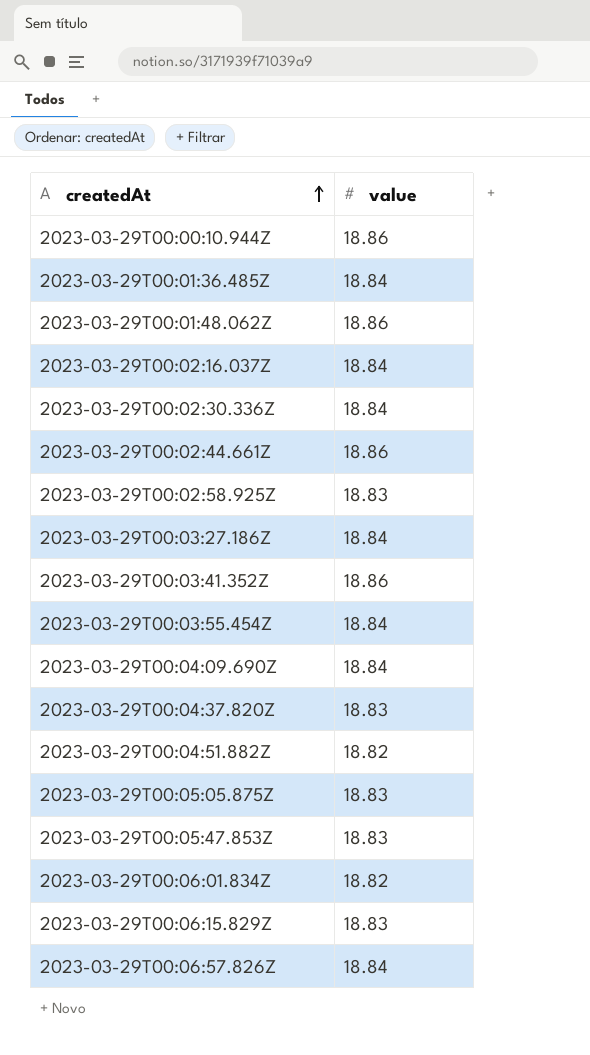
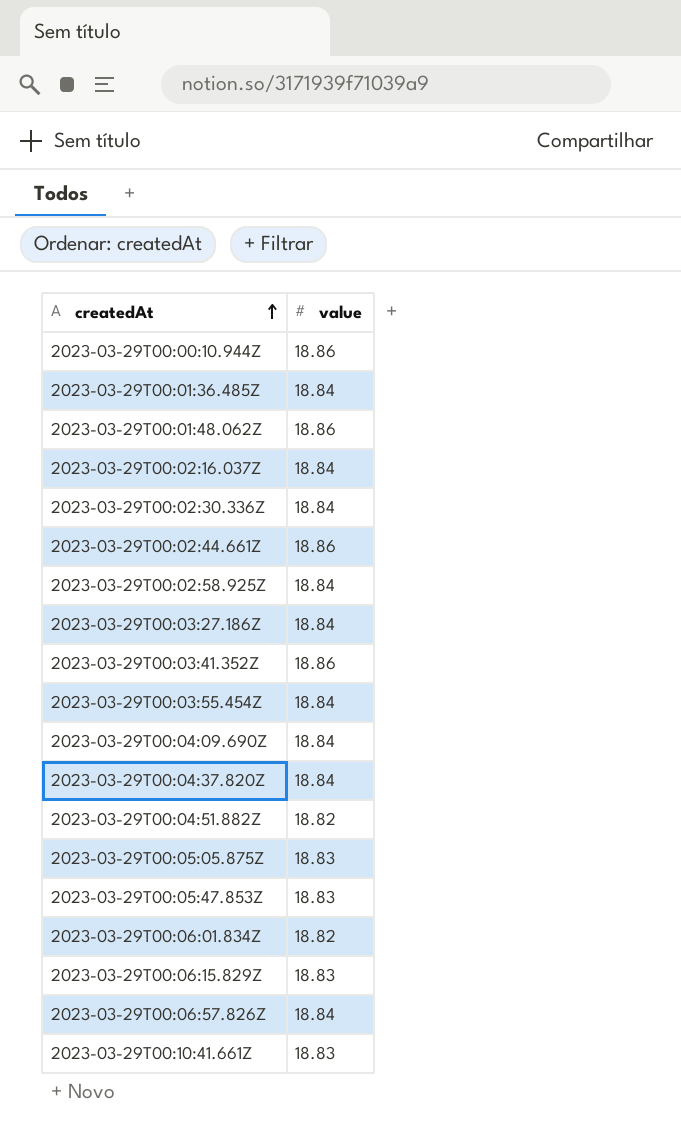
2023-03-29T00:02:58.925Z | value: 18.83 -> 18.84
2023-03-29T00:04:37.820Z | value: 18.83 -> 18.84
row 2023-03-29T00:10:41.661Z: none -> 18.83

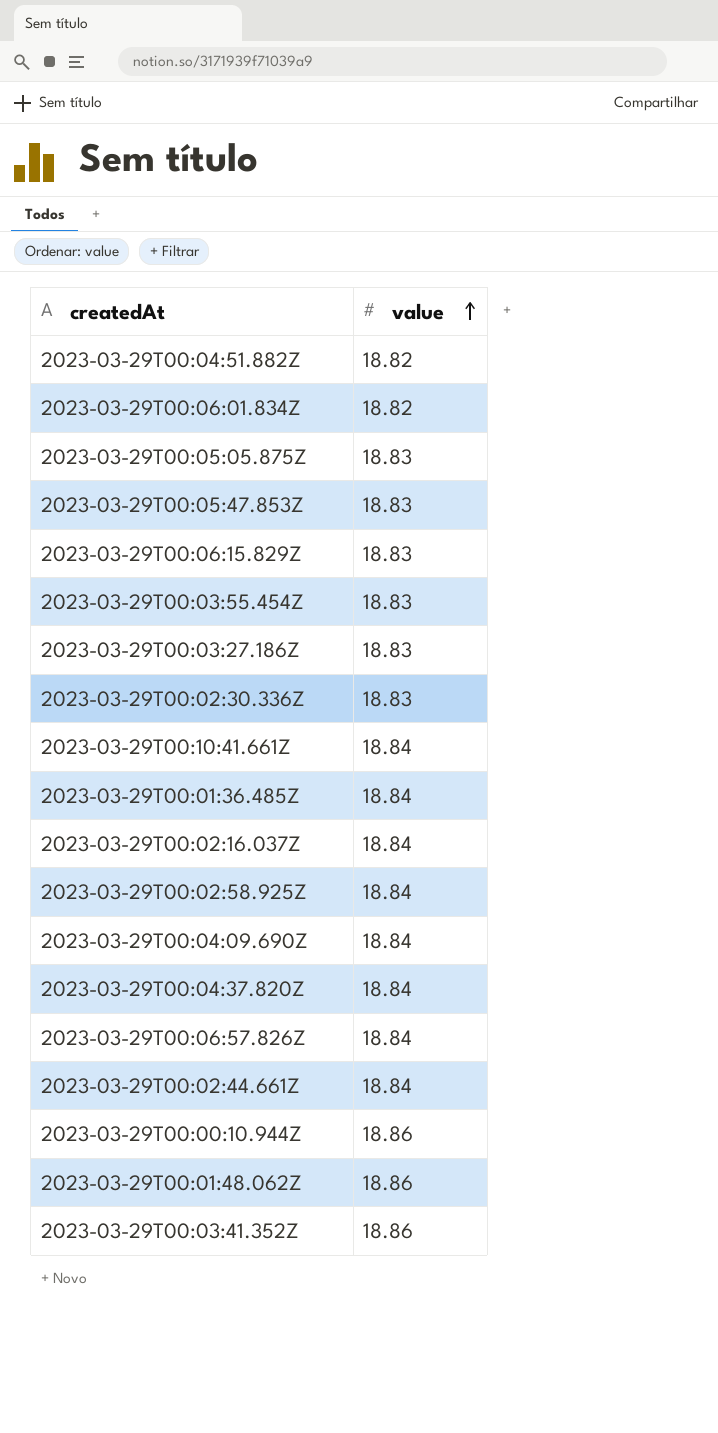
row order: createdAt ascending -> value ascending
2023-03-29T00:03:55.454Z | value: 18.84 -> 18.83
2023-03-29T00:03:27.186Z | value: 18.84 -> 18.83
2023-03-29T00:02:30.336Z | value: 18.84 -> 18.83
2023-03-29T00:10:41.661Z | value: 18.83 -> 18.84
2023-03-29T00:02:44.661Z | value: 18.86 -> 18.84

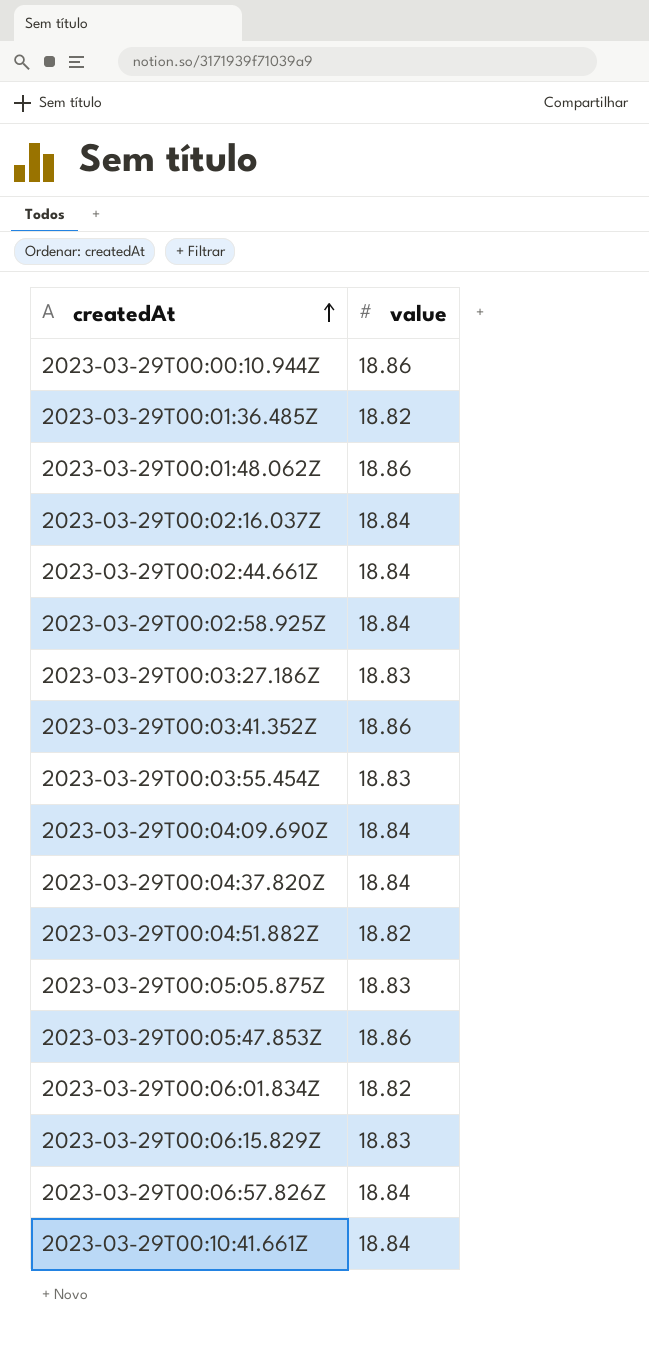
row order: value ascending -> createdAt ascending
row 2023-03-29T00:02:30.336Z: 18.83 -> none
2023-03-29T00:01:36.485Z | value: 18.84 -> 18.82
2023-03-29T00:05:47.853Z | value: 18.83 -> 18.86

